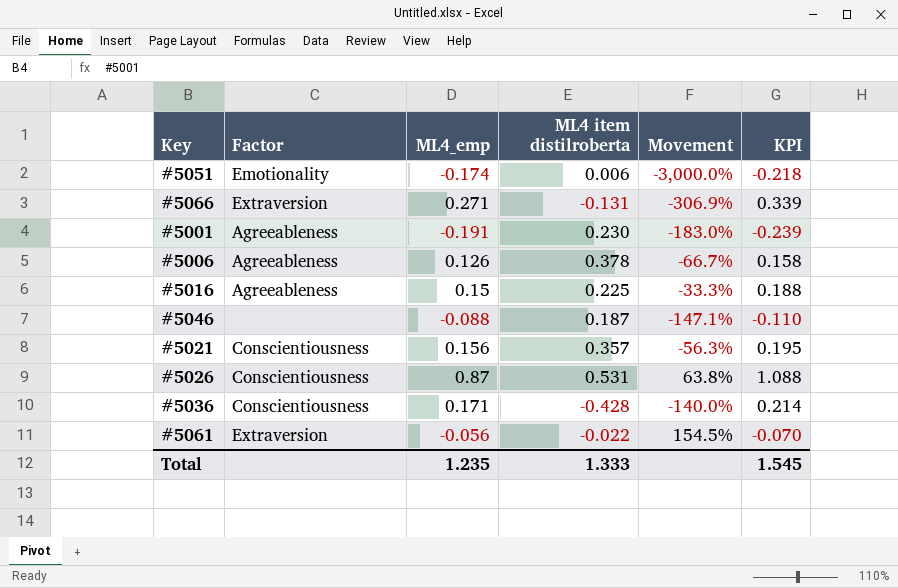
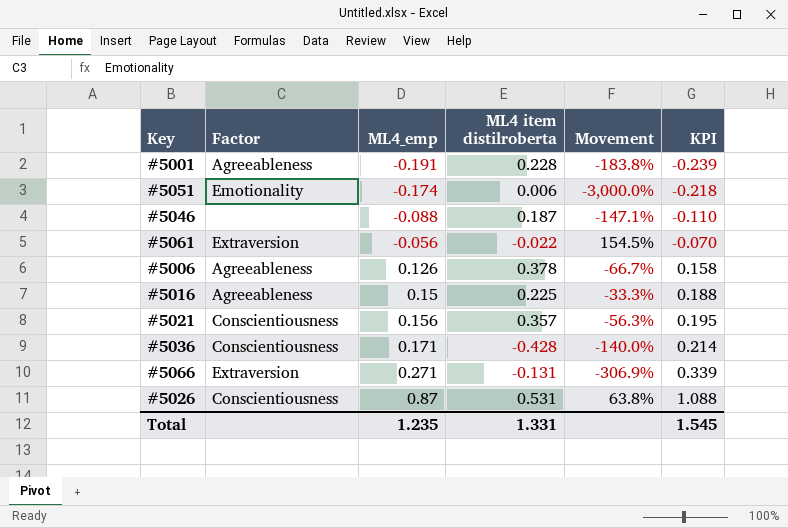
row order: none -> ML4_emp ascending
#5001 | ML4 item distilroberta: 0.230 -> 0.228
#5001 | Movement: -183.0% -> -183.8%
Total | ML4 item distilroberta: 1.333 -> 1.331

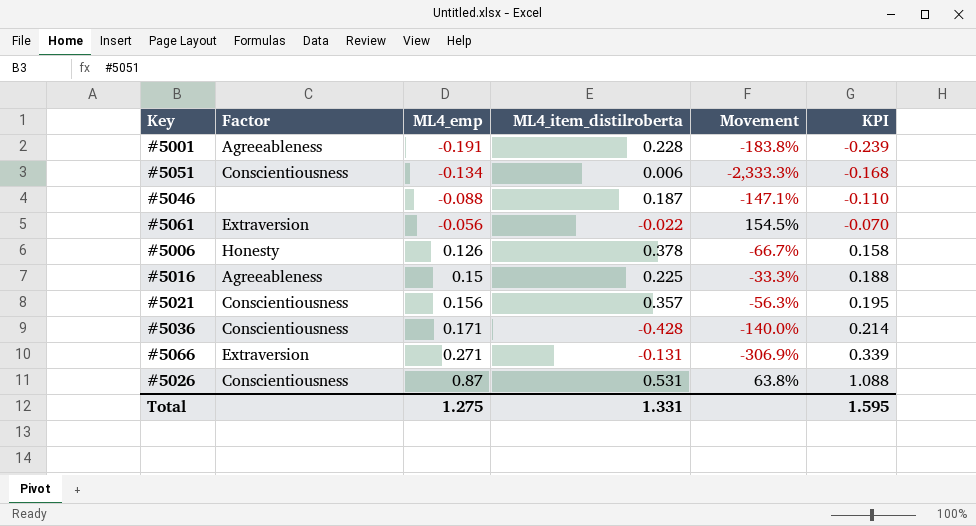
column name: ML4 item distilroberta -> ML4_item_distilroberta
#5051 | Factor: Emotionality -> Conscientiousness
#5051 | ML4_emp: -0.174 -> -0.134
#5051 | Movement: -3,000.0% -> -2,333.3%
#5051 | KPI: -0.218 -> -0.168
#5006 | Factor: Agreeableness -> Honesty
Total | ML4_emp: 1.235 -> 1.275
Total | KPI: 1.545 -> 1.595

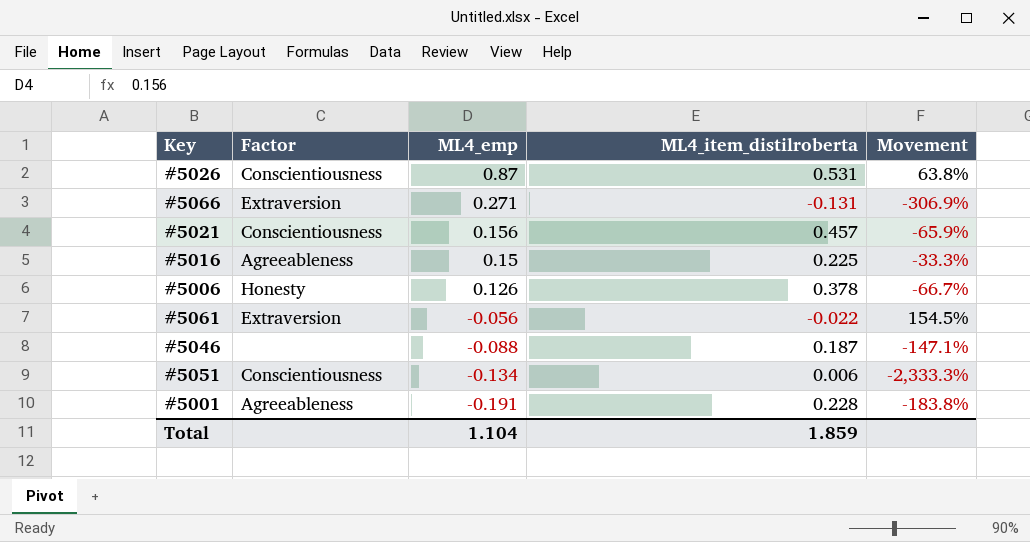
row order: ML4_emp ascending -> ML4_emp descending
column KPI | formula: [ML4_emp] * 1.25 -> none
row #5036: Conscientiousness | 0.171 | -0.428 | -140.0% | 0.214 -> none
#5021 | ML4_item_distilroberta: 0.357 -> 0.457
#5021 | Movement: -56.3% -> -65.9%
Total | ML4_emp: 1.275 -> 1.104
Total | ML4_item_distilroberta: 1.331 -> 1.859

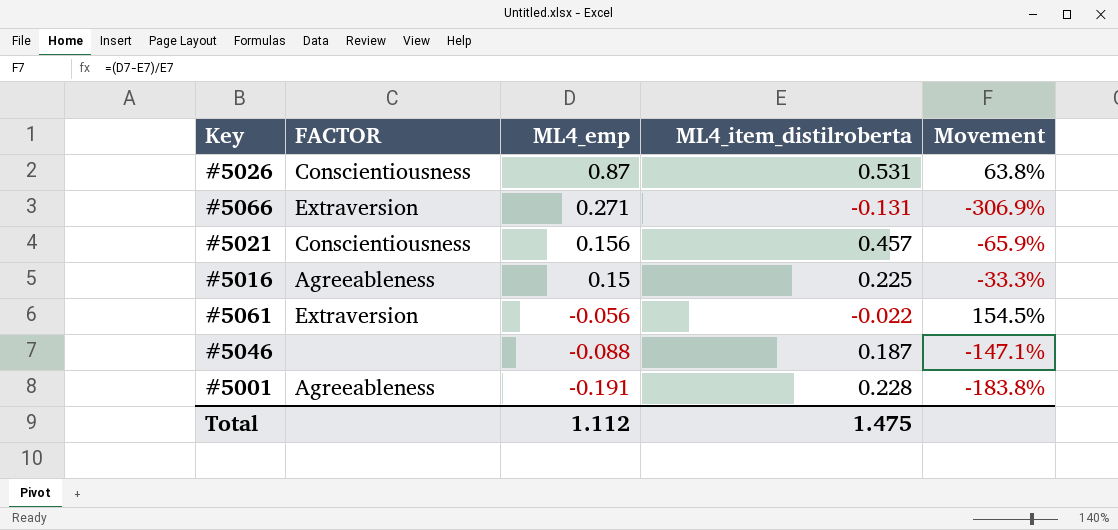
column name: Factor -> FACTOR
row #5006: Honesty | 0.126 | 0.378 | -66.7% -> none
row #5051: Conscientiousness | -0.134 | 0.006 | -2,333.3% -> none
Total | ML4_emp: 1.104 -> 1.112
Total | ML4_item_distilroberta: 1.859 -> 1.475

